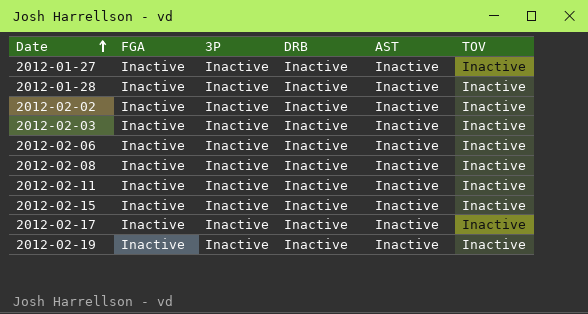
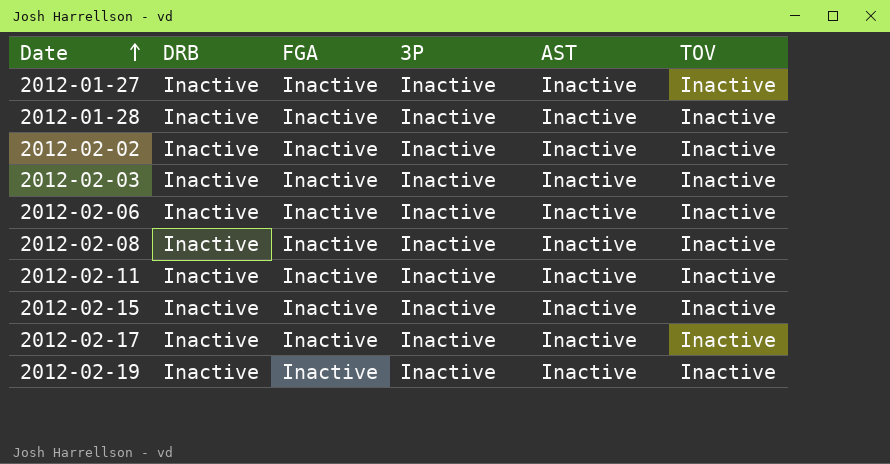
column DRB | position: 4 -> 2

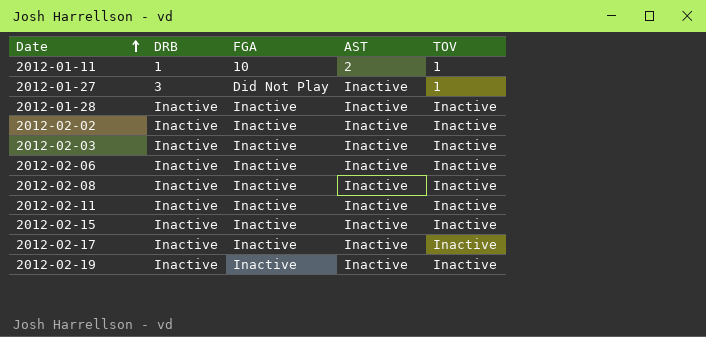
column 3P | position: 4 -> none
row 2012-01-11: none -> 1 | 10 | 2 | 1
2012-01-27 | DRB: Inactive -> 3
2012-01-27 | FGA: Inactive -> Did Not Play
2012-01-27 | TOV: Inactive -> 1

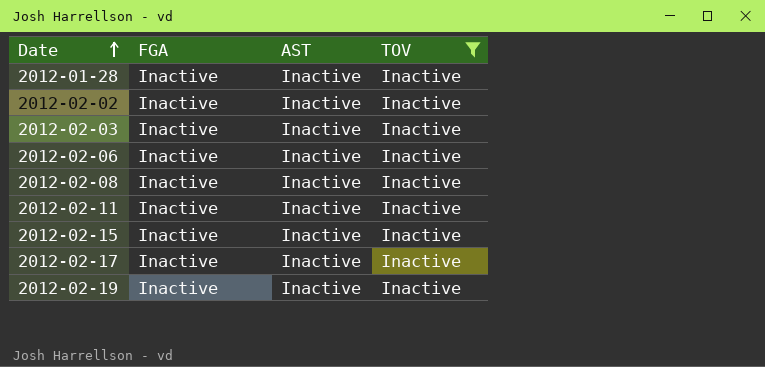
filter: none -> TOV = Inactive
column DRB | position: 2 -> none

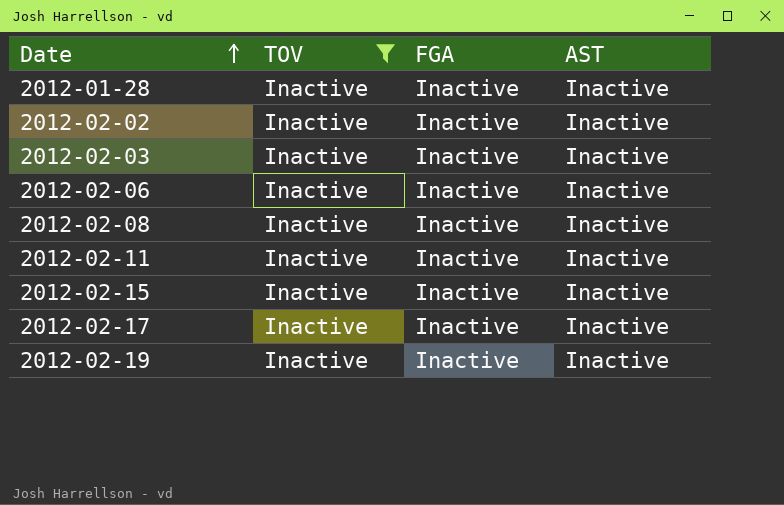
column TOV | position: 4 -> 2

